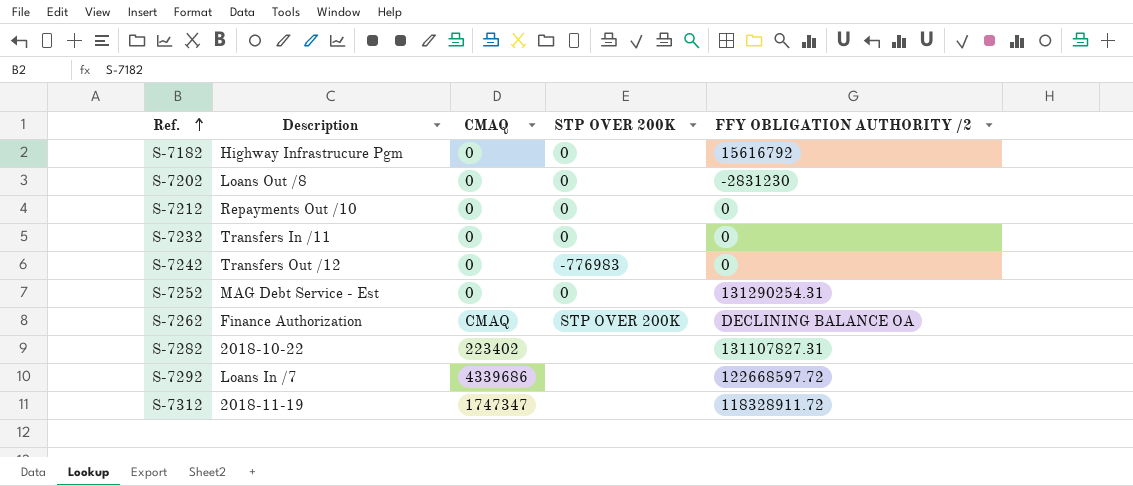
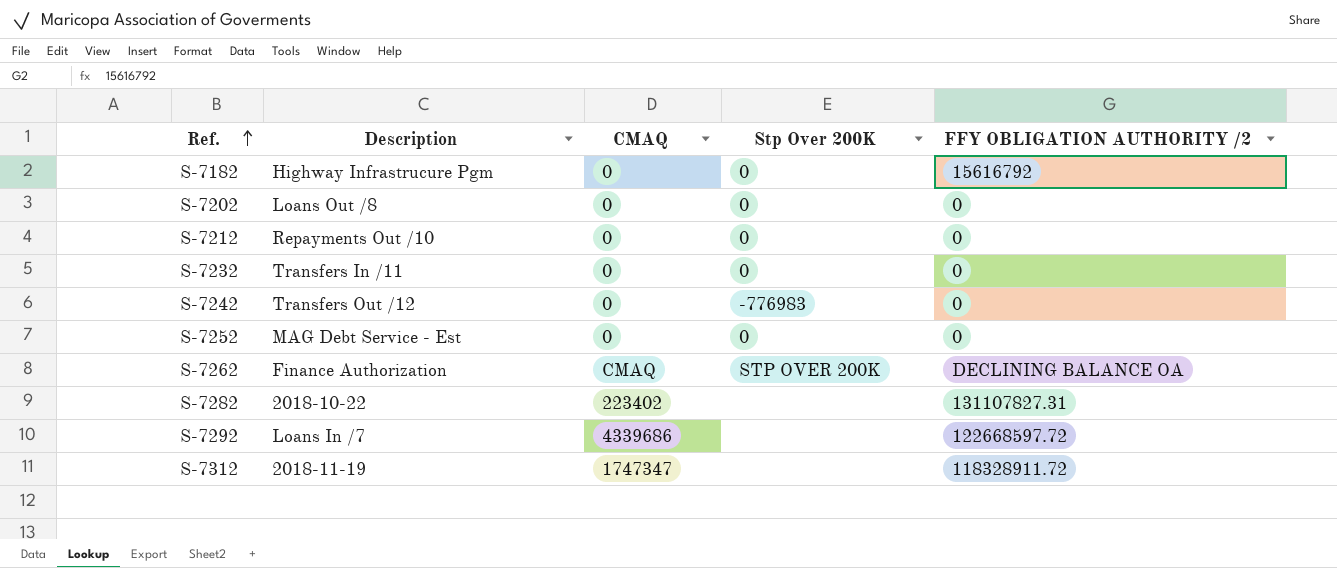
column name: STP OVER 200K -> Stp Over 200K
S-7202 | FFY OBLIGATION AUTHORITY /2: -2831230 -> 0
S-7252 | FFY OBLIGATION AUTHORITY /2: 131290254.31 -> 0

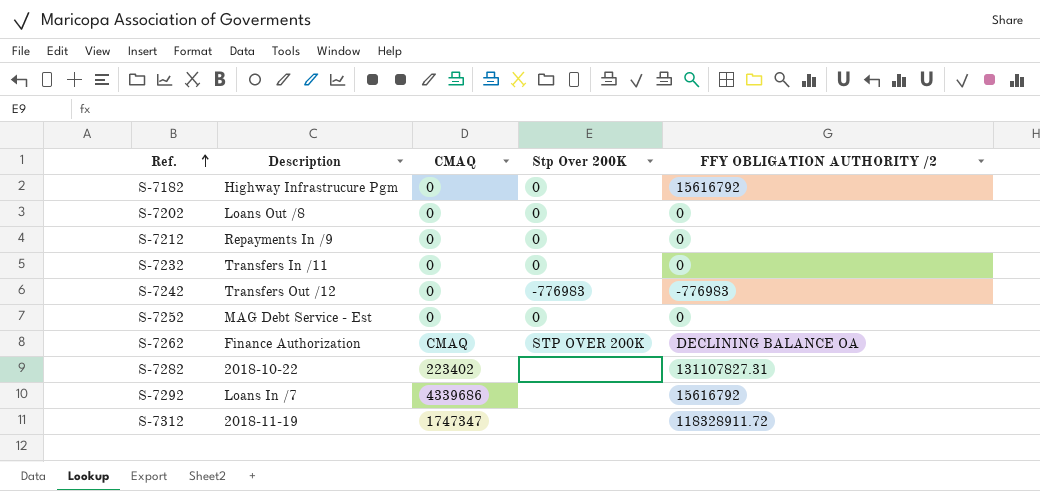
S-7212 | Description: Repayments Out /10 -> Repayments In /9
S-7242 | FFY OBLIGATION AUTHORITY /2: 0 -> -776983
S-7292 | FFY OBLIGATION AUTHORITY /2: 122668597.72 -> 15616792

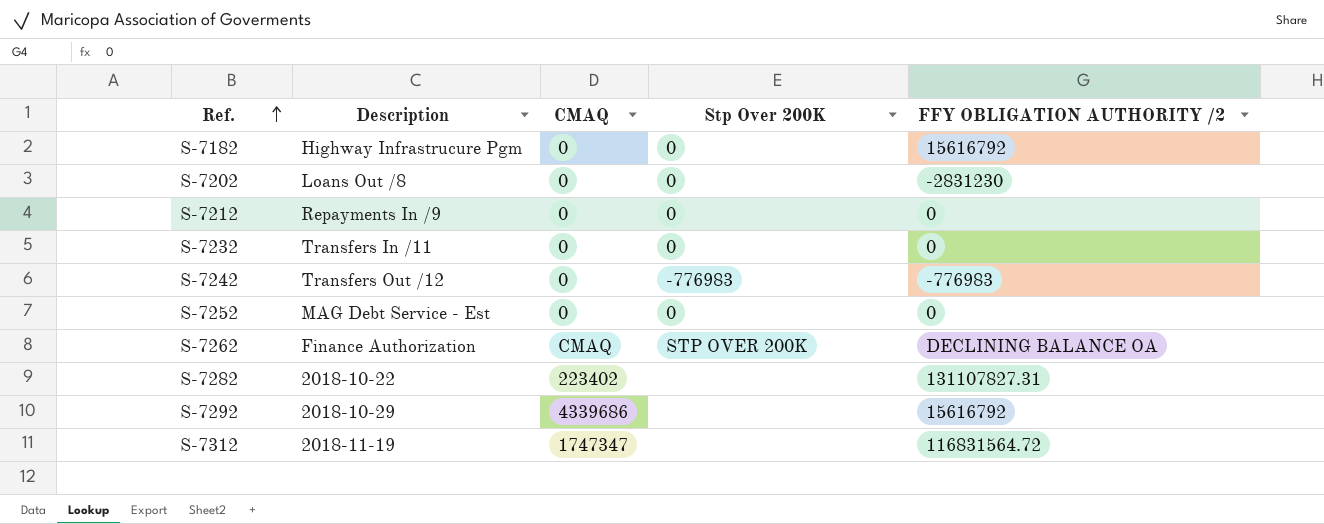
S-7202 | FFY OBLIGATION AUTHORITY /2: 0 -> -2831230
S-7292 | Description: Loans In /7 -> 2018-10-29
S-7312 | FFY OBLIGATION AUTHORITY /2: 118328911.72 -> 116831564.72

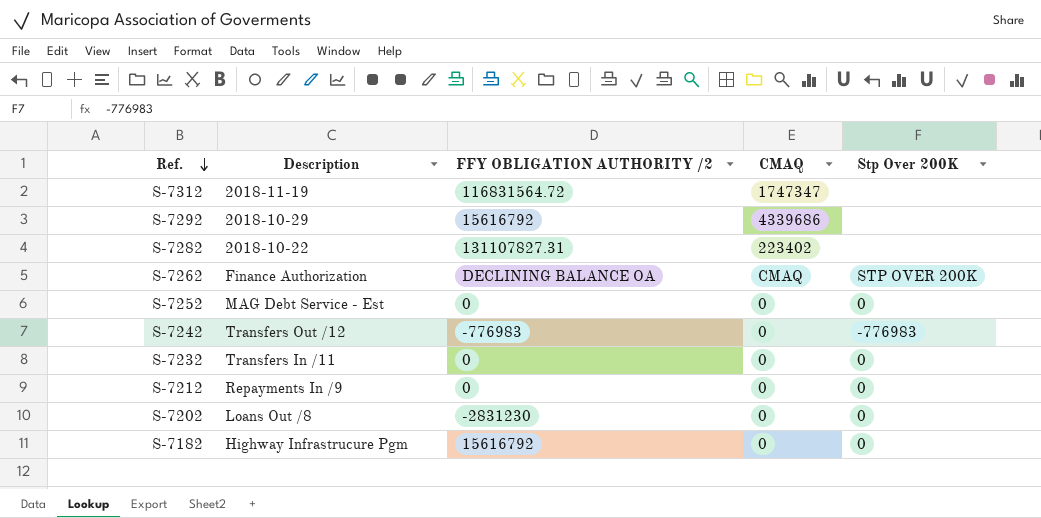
row order: Ref. ascending -> Ref. descending
column FFY OBLIGATION AUTHORITY /2 | position: 5 -> 3

